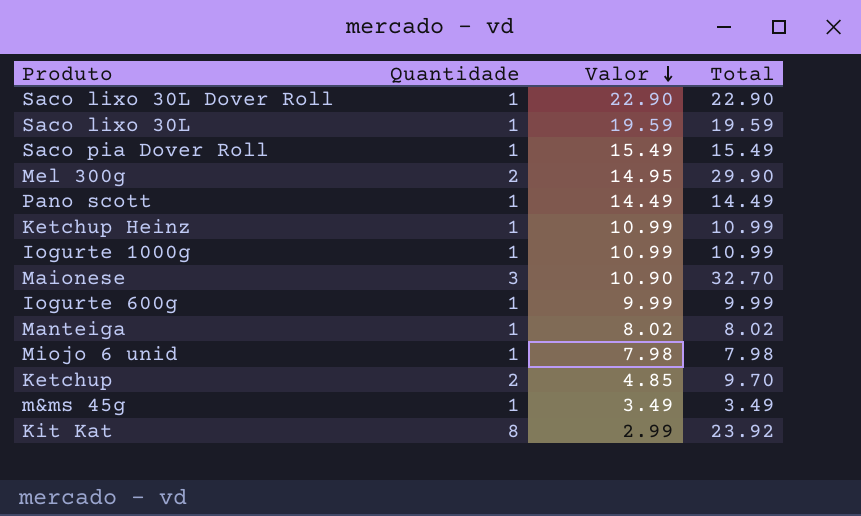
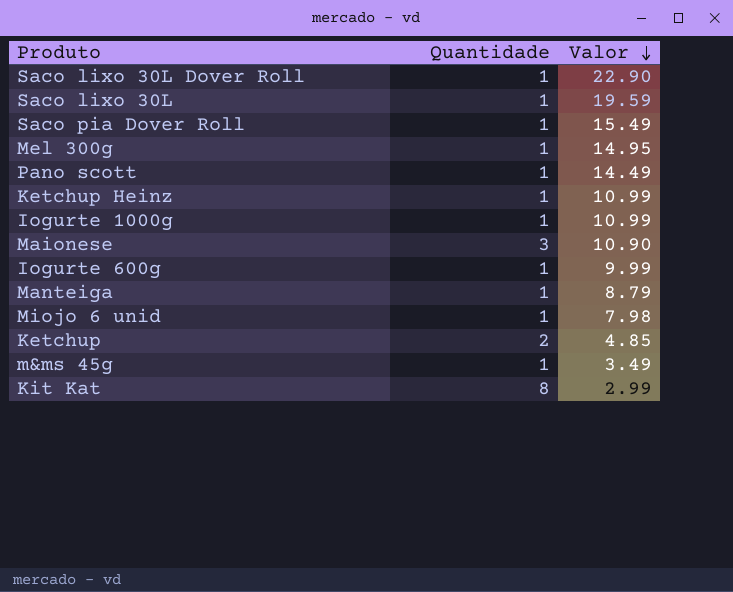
column Total | formula: [Quantidade] * [Valor] -> none
Mel 300g | Quantidade: 2 -> 1
Manteiga | Valor: 8.02 -> 8.79

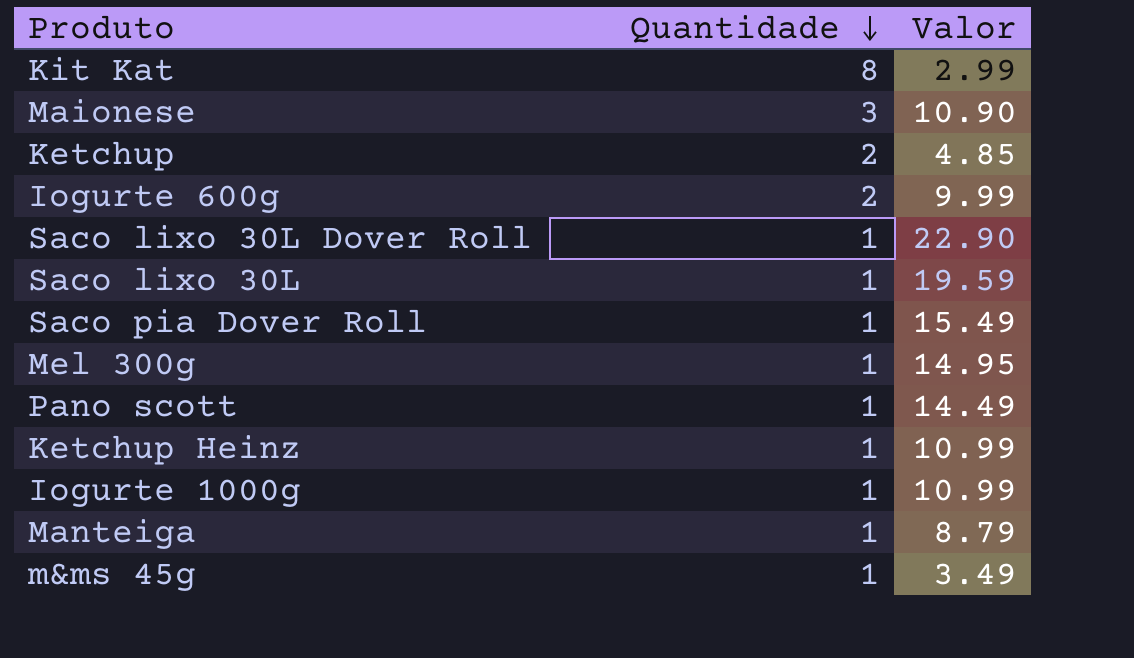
row order: Valor descending -> Quantidade descending
row Miojo 6 unid: 1 | 7.98 -> none
Iogurte 600g | Quantidade: 1 -> 2

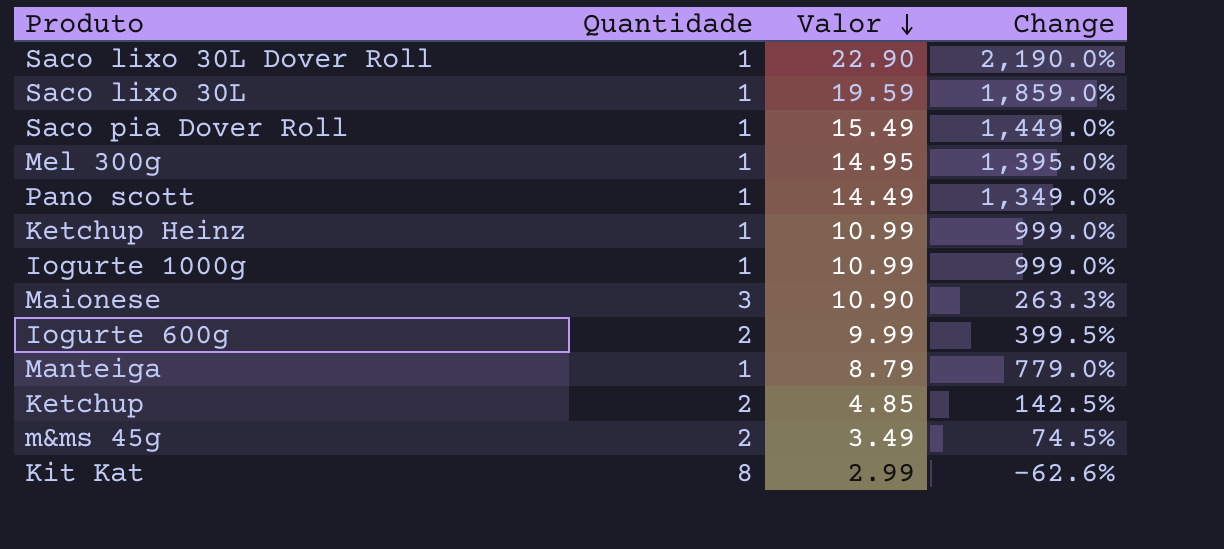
row order: Quantidade descending -> Valor descending
column Change | formula: none -> ([Valor] - [Quantidade]) / [Quantidade]
m&ms 45g | Quantidade: 1 -> 2

